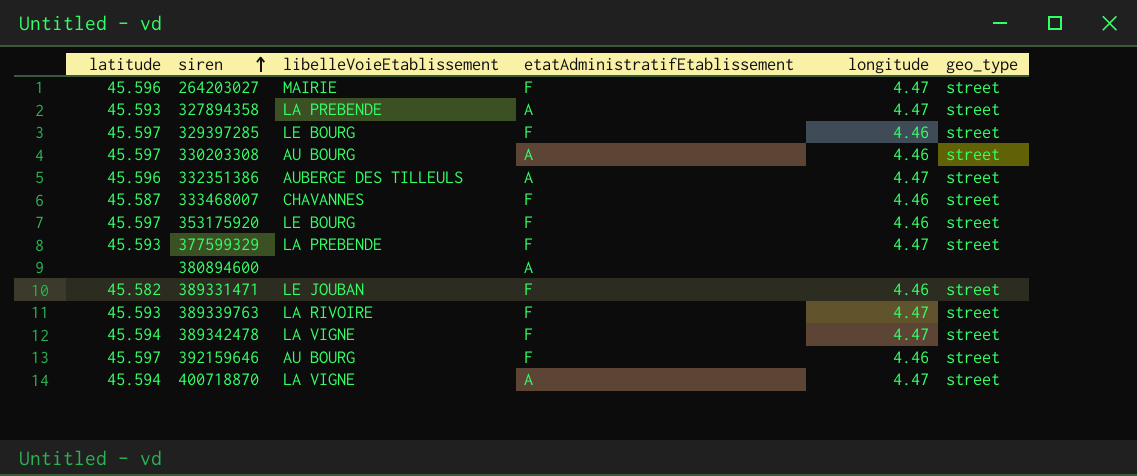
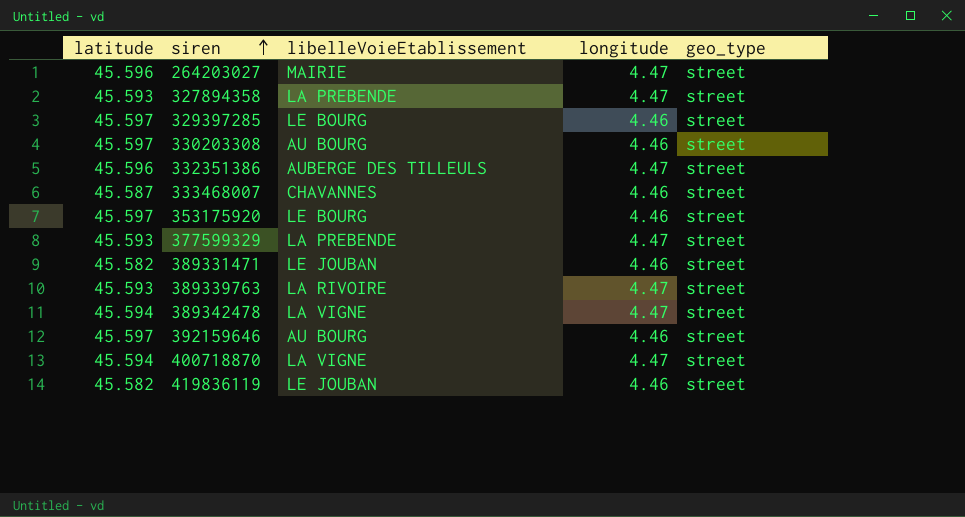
column etatAdministratifEtablissement | position: 4 -> none
row 380894600: none | none | A | none | none -> none
row 419836119: none -> 45.582 | LE JOUBAN | 4.46 | street

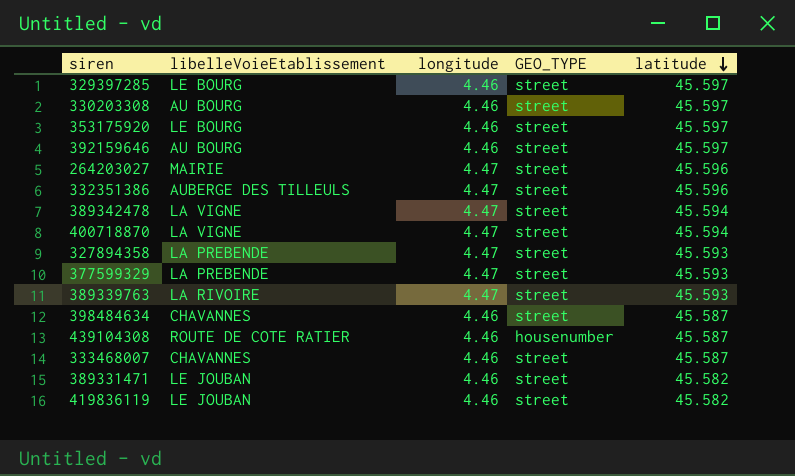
row order: siren ascending -> latitude descending
column name: geo_type -> GEO_TYPE
column latitude | position: 1 -> 5
row 398484634: none -> CHAVANNES | 4.46 | street | 45.587
row 439104308: none -> ROUTE DE COTE RATIER | 4.46 | housenumber | 45.587

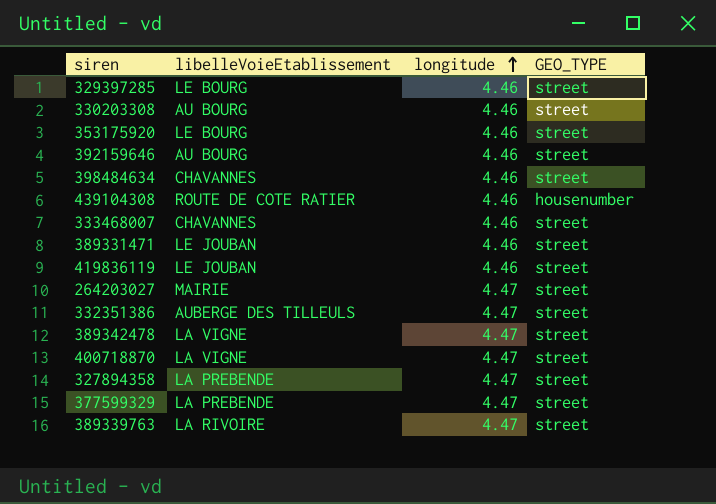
row order: latitude descending -> longitude ascending
column latitude | position: 5 -> none

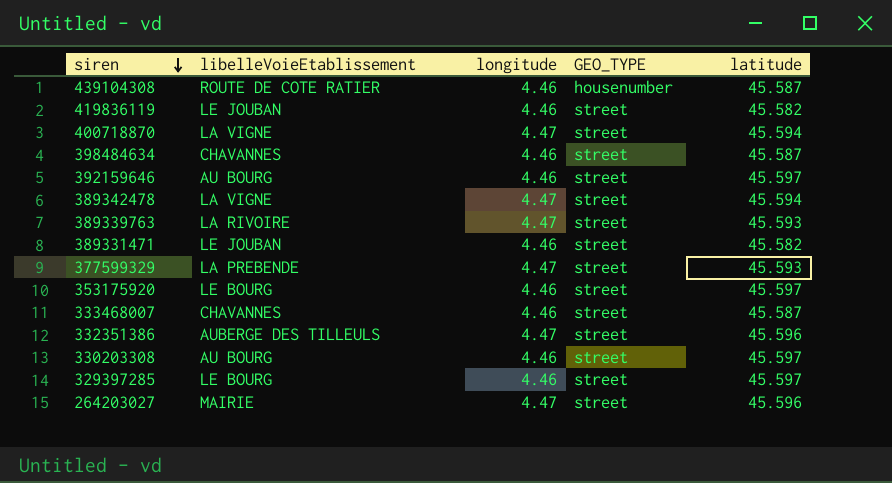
row order: longitude ascending -> siren descending
column latitude | position: none -> 5
row 327894358: LA PREBENDE | 4.47 | street -> none

